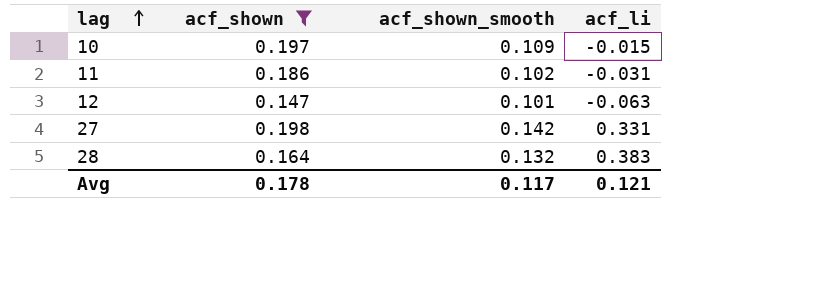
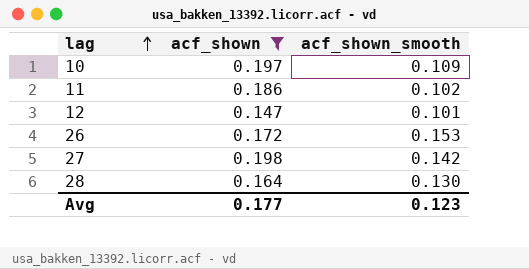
column acf_li | position: 4 -> none
row 26: none -> 0.172 | 0.153
28 | acf_shown_smooth: 0.132 -> 0.130
Avg | acf_shown: 0.178 -> 0.177
Avg | acf_shown_smooth: 0.117 -> 0.123

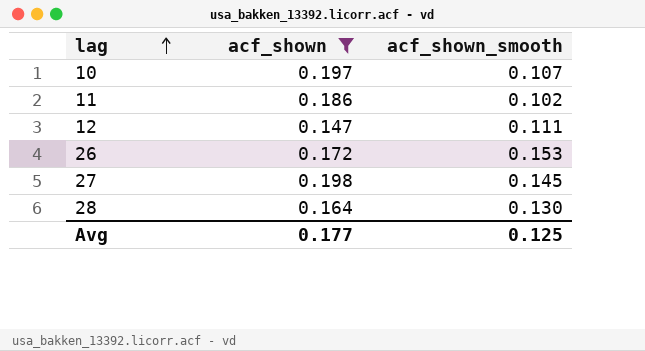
10 | acf_shown_smooth: 0.109 -> 0.107
12 | acf_shown_smooth: 0.101 -> 0.111
27 | acf_shown_smooth: 0.142 -> 0.145
Avg | acf_shown_smooth: 0.123 -> 0.125

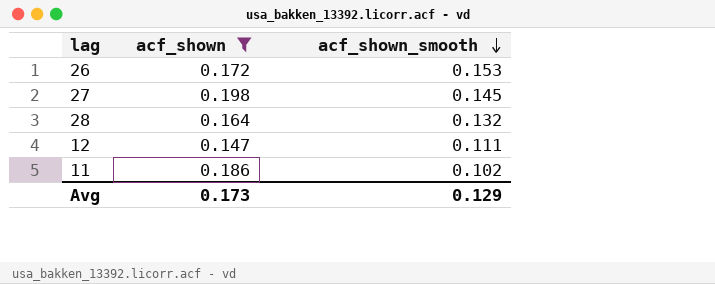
row order: lag ascending -> acf_shown_smooth descending
row 10: 0.197 | 0.107 -> none
28 | acf_shown_smooth: 0.130 -> 0.132
Avg | acf_shown: 0.177 -> 0.173
Avg | acf_shown_smooth: 0.125 -> 0.129

